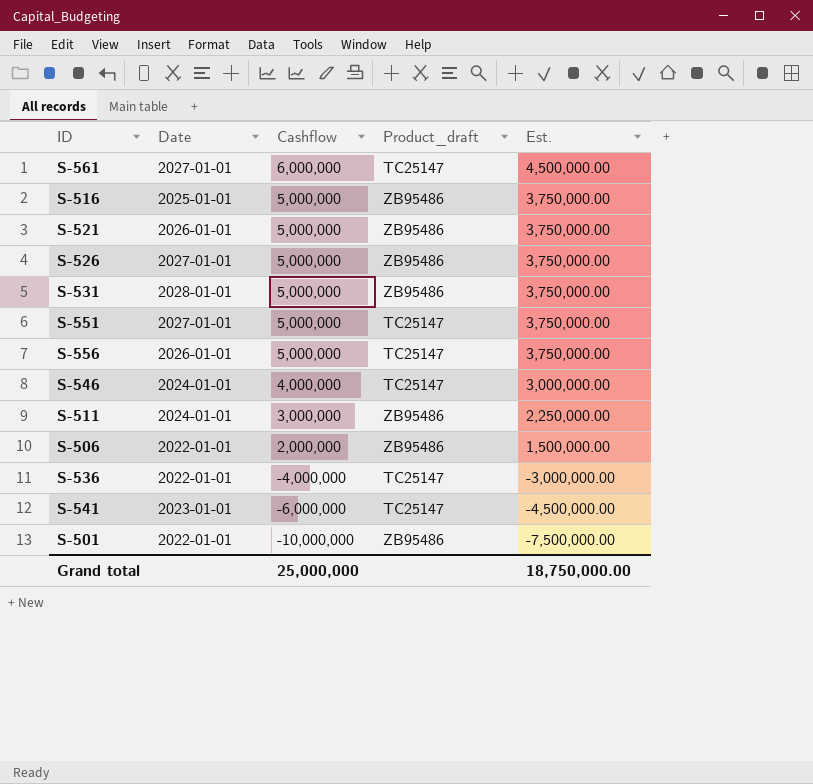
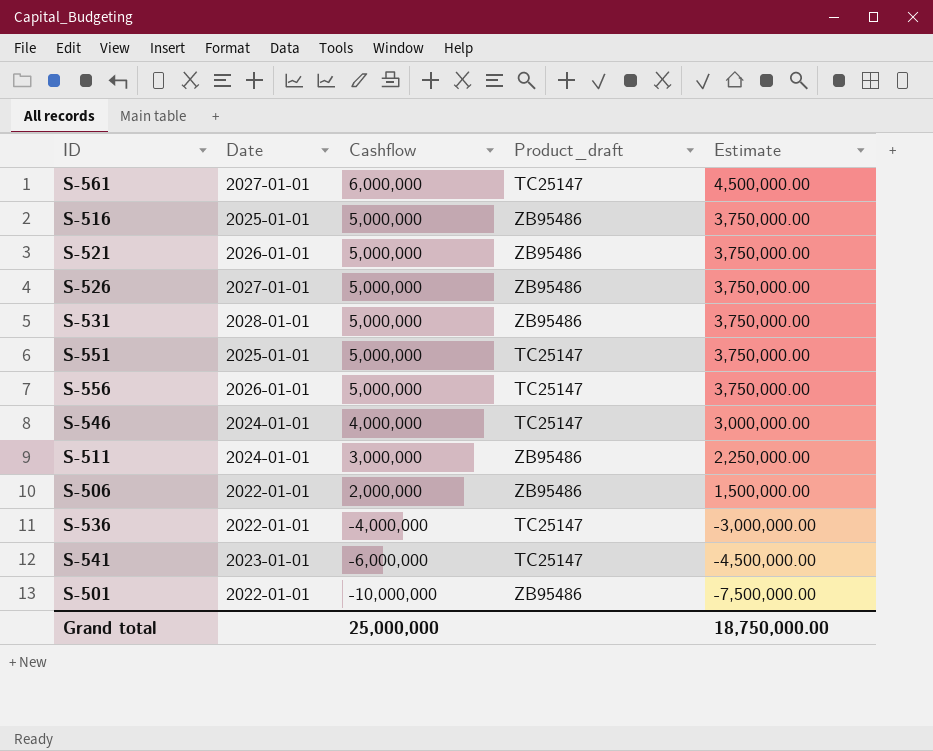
column name: Est. -> Estimate
S-551 | Date: 2027-01-01 -> 2025-01-01

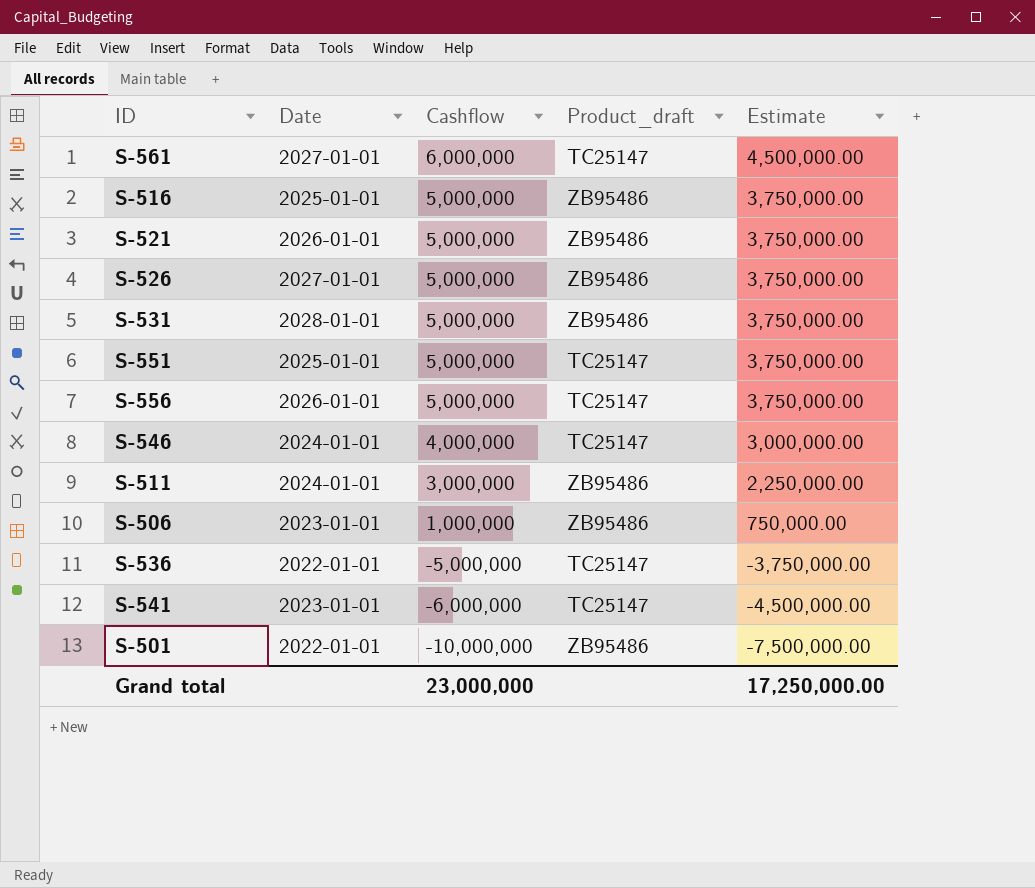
S-506 | Date: 2022-01-01 -> 2023-01-01
S-506 | Cashflow: 2,000,000 -> 1,000,000
S-506 | Estimate: 1,500,000.00 -> 750,000.00
S-536 | Cashflow: -4,000,000 -> -5,000,000
S-536 | Estimate: -3,000,000.00 -> -3,750,000.00
Grand total | Cashflow: 25,000,000 -> 23,000,000
Grand total | Estimate: 18,750,000.00 -> 17,250,000.00

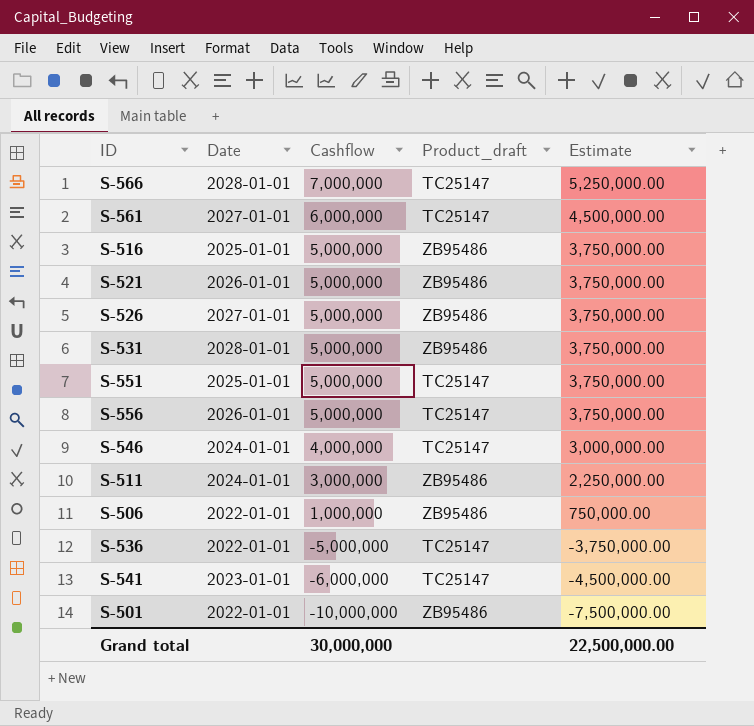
row S-566: none -> 2028-01-01 | 7,000,000 | TC25147 | 5,250,000.00
S-506 | Date: 2023-01-01 -> 2022-01-01
Grand total | Cashflow: 23,000,000 -> 30,000,000
Grand total | Estimate: 17,250,000.00 -> 22,500,000.00

